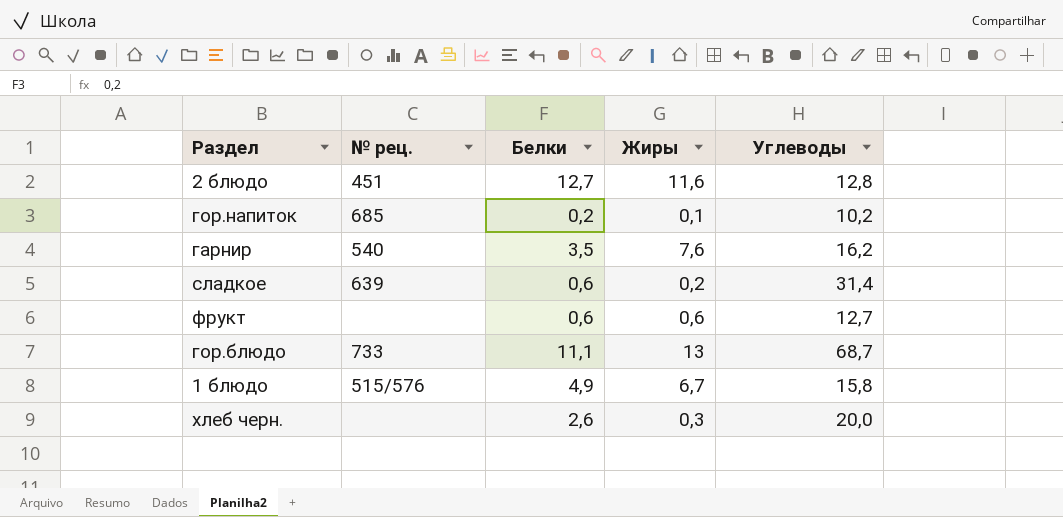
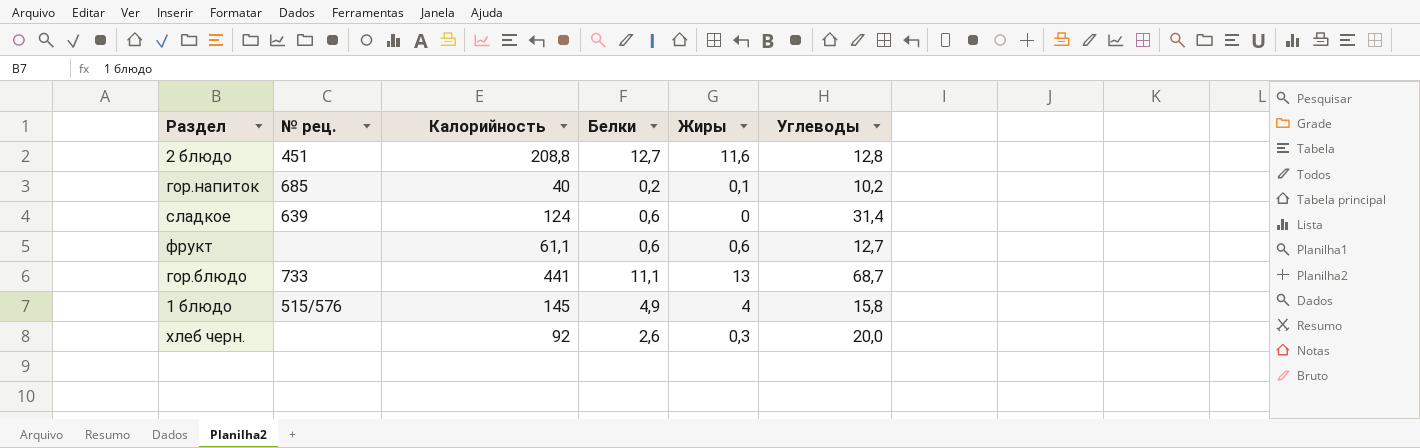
column Калорийность | position: none -> 3
row гарнир: 540 | 3,5 | 7,6 | 16,2 -> none
сладкое | Жиры: 0,2 -> 0
1 блюдо | Жиры: 6,7 -> 4

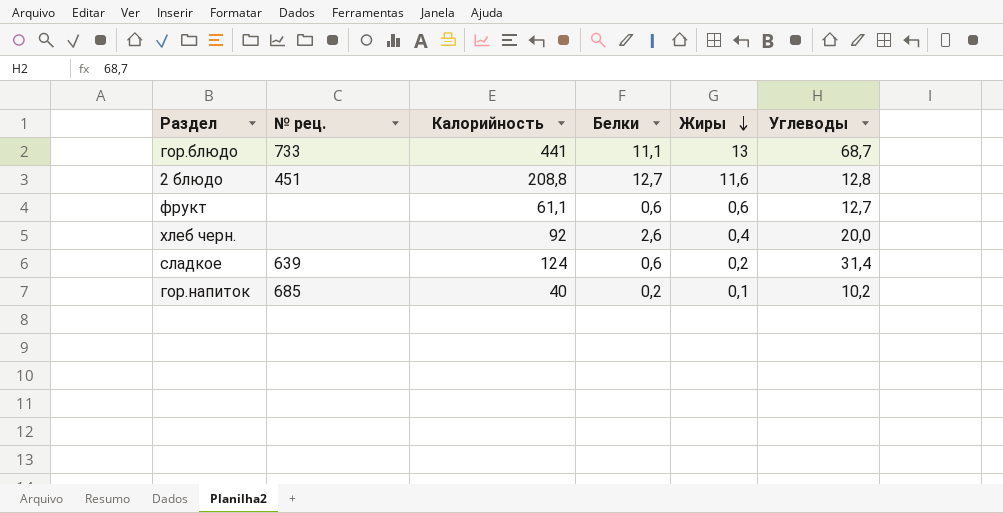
row order: none -> Жиры descending
row 1 блюдо: 515/576 | 145 | 4,9 | 4 | 15,8 -> none
хлеб черн. | Жиры: 0,3 -> 0,4
сладкое | Жиры: 0 -> 0,2

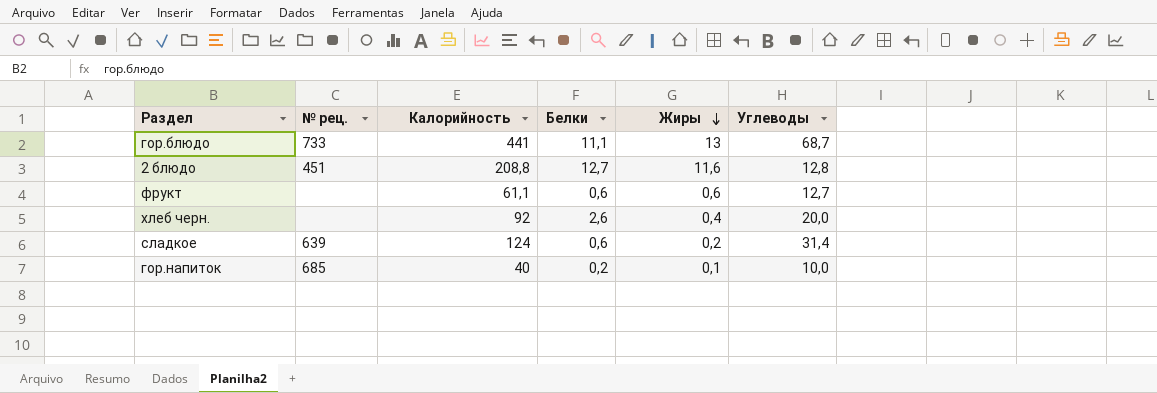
гор.напиток | Углеводы: 10,2 -> 10,0

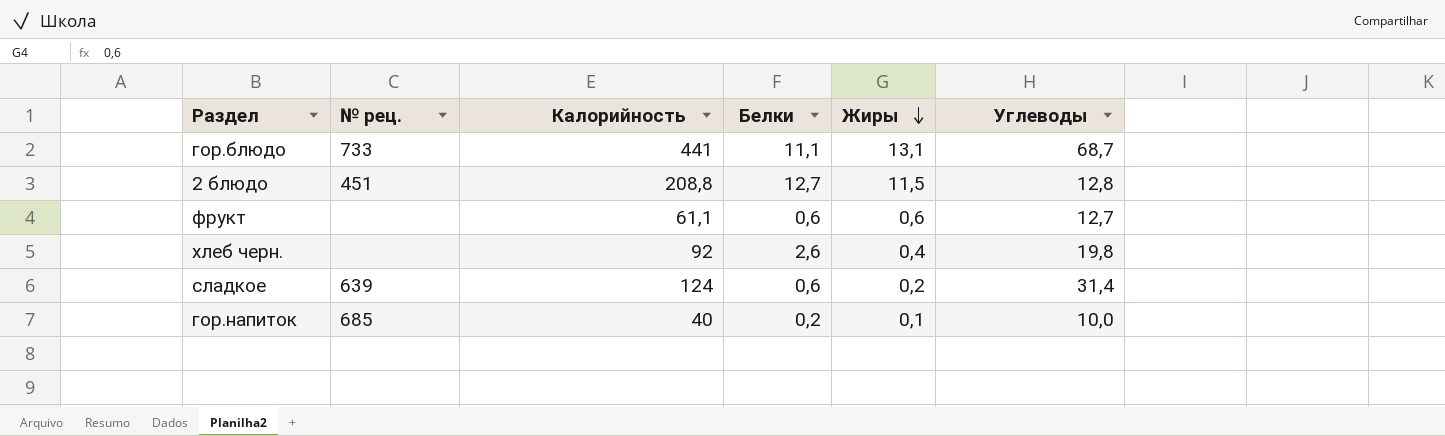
гор.блюдо | Жиры: 13 -> 13,1
2 блюдо | Жиры: 11,6 -> 11,5
хлеб черн. | Углеводы: 20,0 -> 19,8

